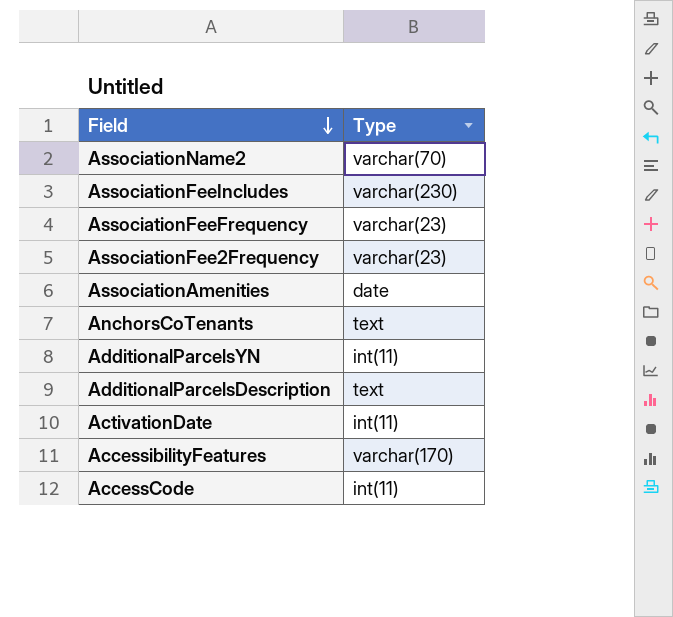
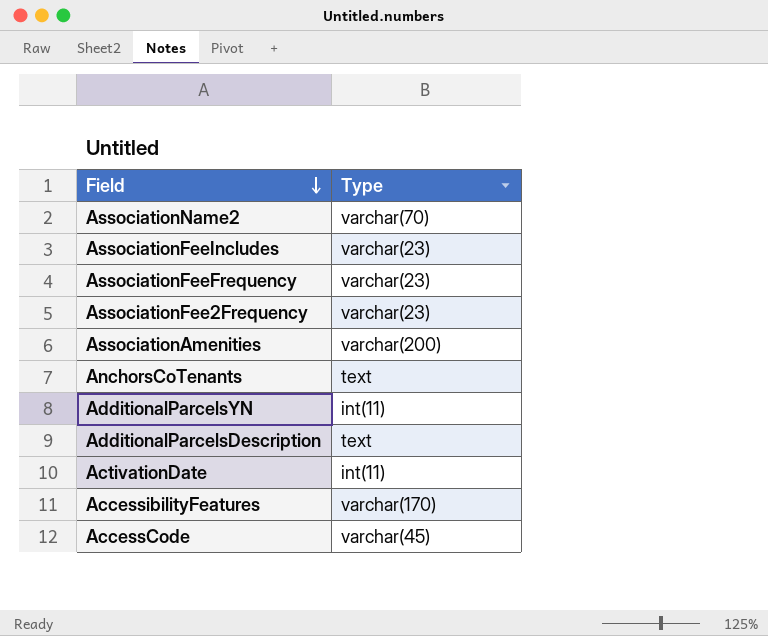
AssociationFeeIncludes | Type: varchar(230) -> varchar(23)
AssociationAmenities | Type: date -> varchar(200)
AccessCode | Type: int(11) -> varchar(45)

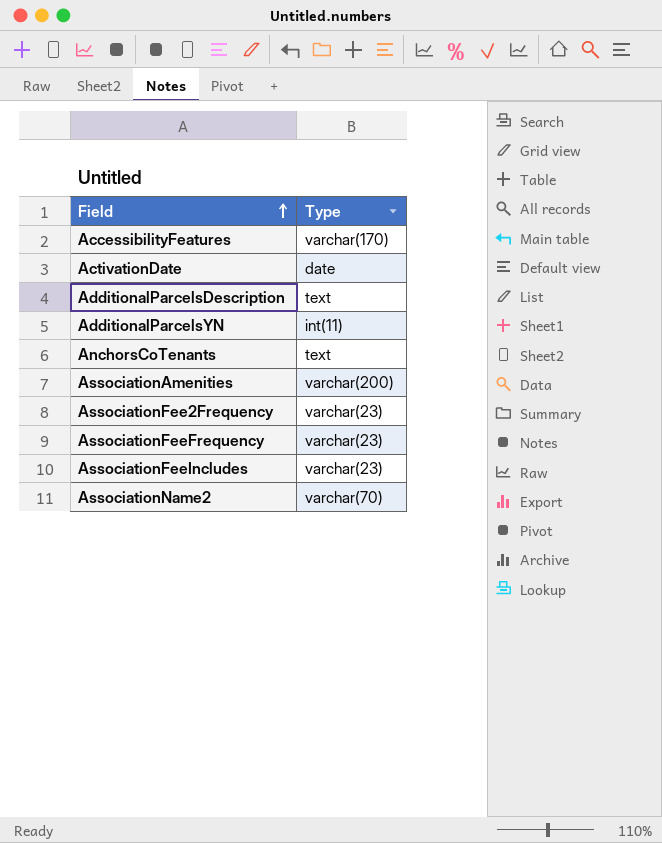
row order: Field descending -> Field ascending
row AccessCode: varchar(45) -> none
ActivationDate | Type: int(11) -> date

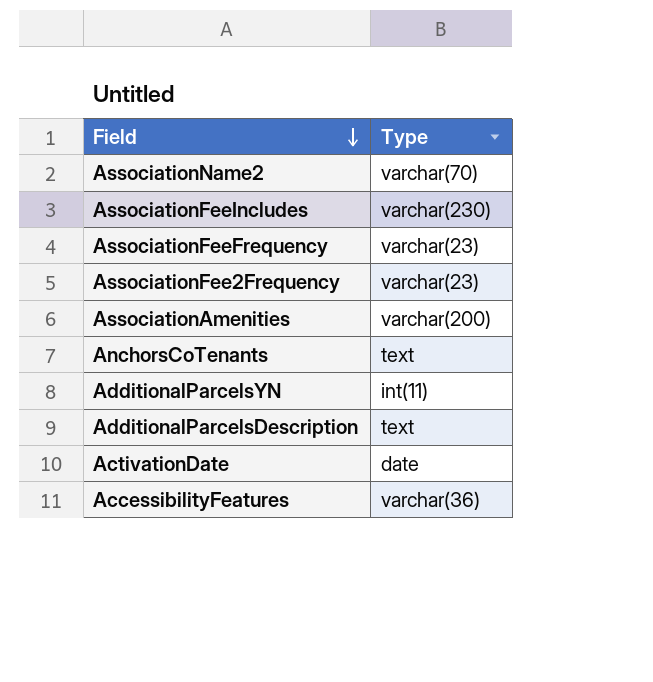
row order: Field ascending -> Field descending
AssociationFeeIncludes | Type: varchar(23) -> varchar(230)
AccessibilityFeatures | Type: varchar(170) -> varchar(36)

